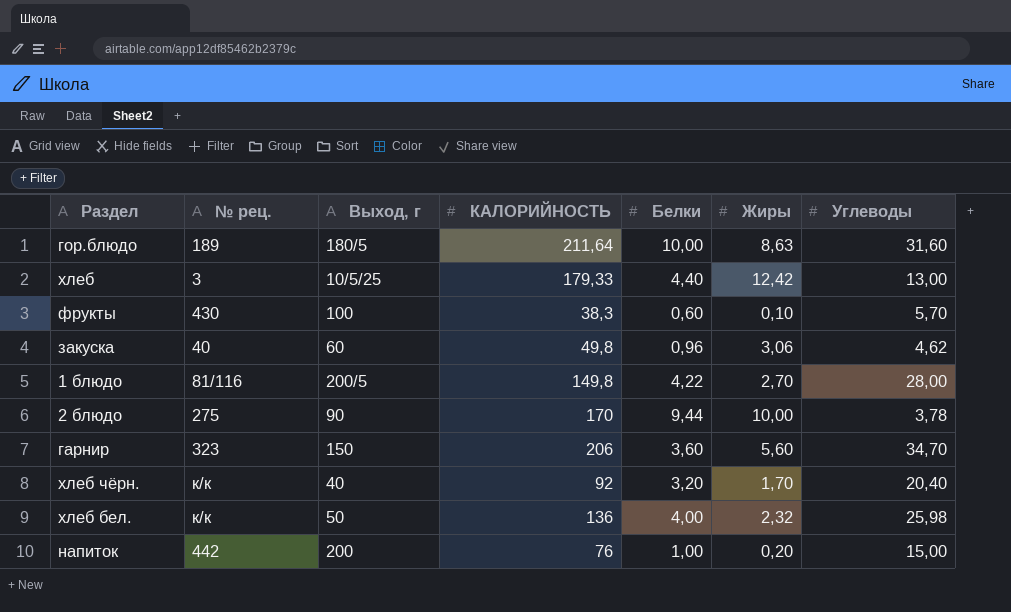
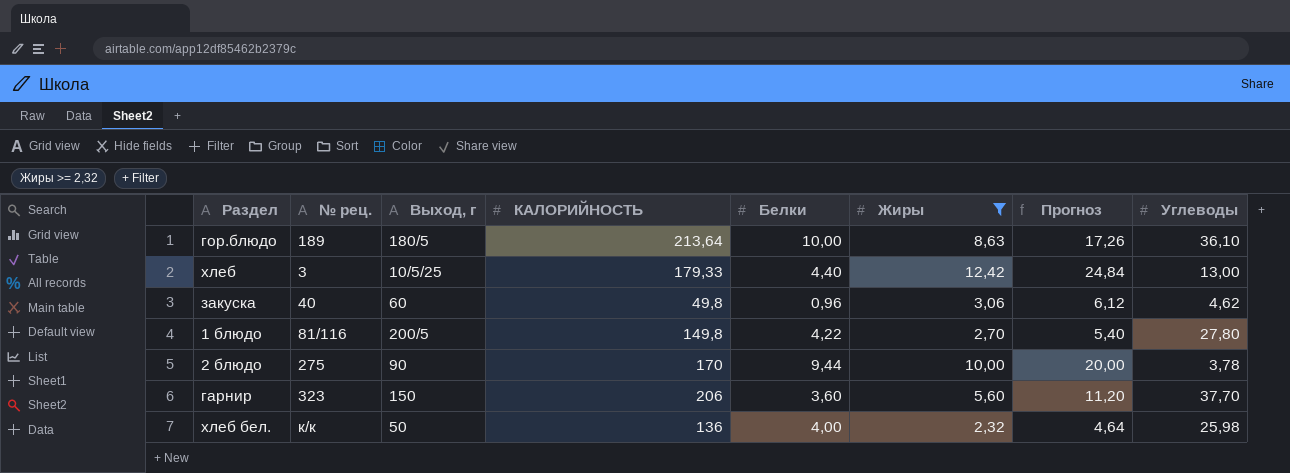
filter: none -> Жиры >= 2,32
column Прогноз | formula: none -> [Жиры] * 2
гор.блюдо | КАЛОРИЙНОСТЬ: 211,64 -> 213,64
гор.блюдо | Углеводы: 31,60 -> 36,10
1 блюдо | Углеводы: 28,00 -> 27,80
гарнир | Углеводы: 34,70 -> 37,70

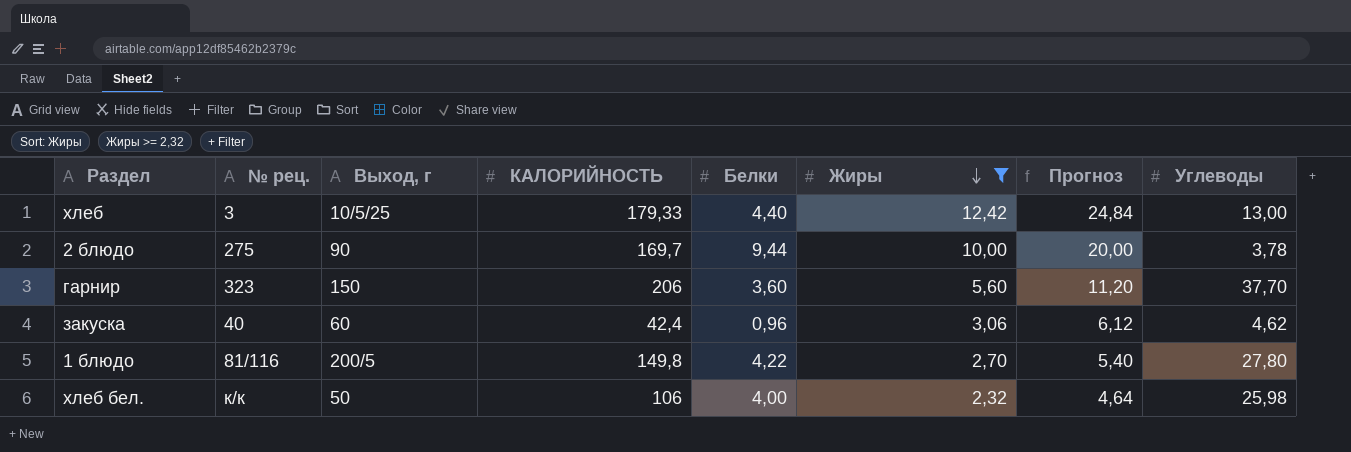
row order: none -> Жиры descending
row гор.блюдо: 189 | 180/5 | 213,64 | 10,00 | 8,63 | 17,26 | 36,10 -> none
2 блюдо | КАЛОРИЙНОСТЬ: 170 -> 169,7
закуска | КАЛОРИЙНОСТЬ: 49,8 -> 42,4
хлеб бел. | КАЛОРИЙНОСТЬ: 136 -> 106

